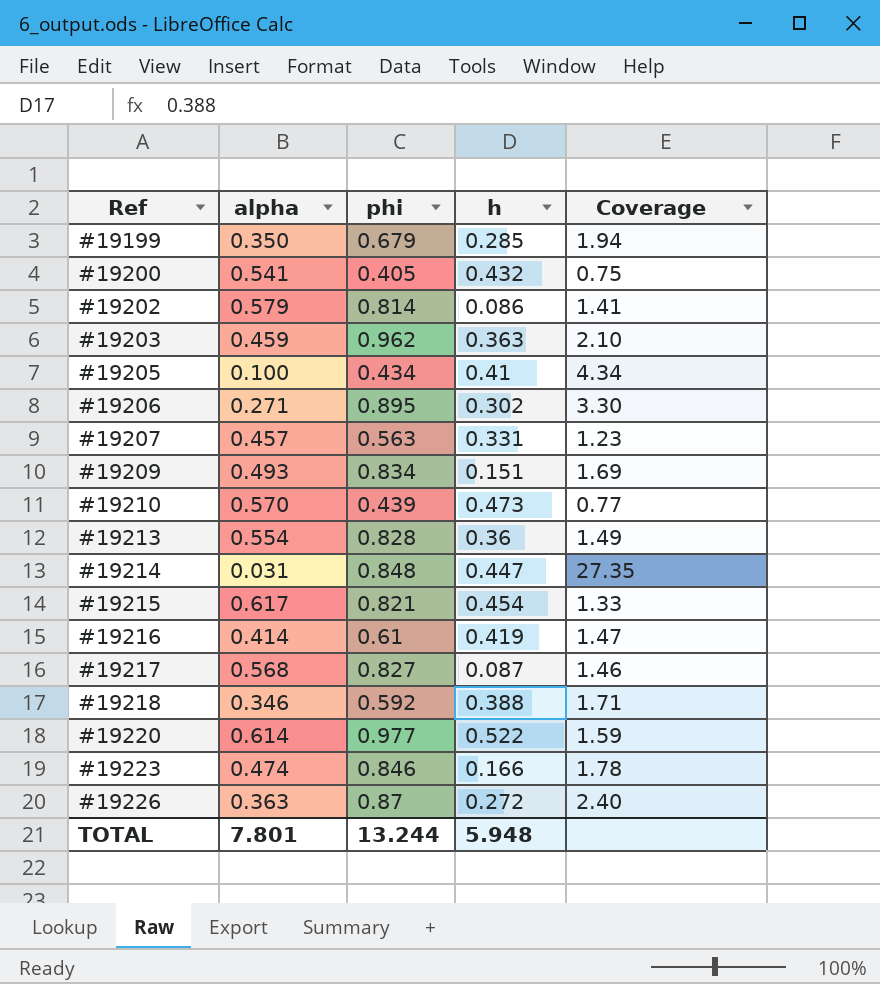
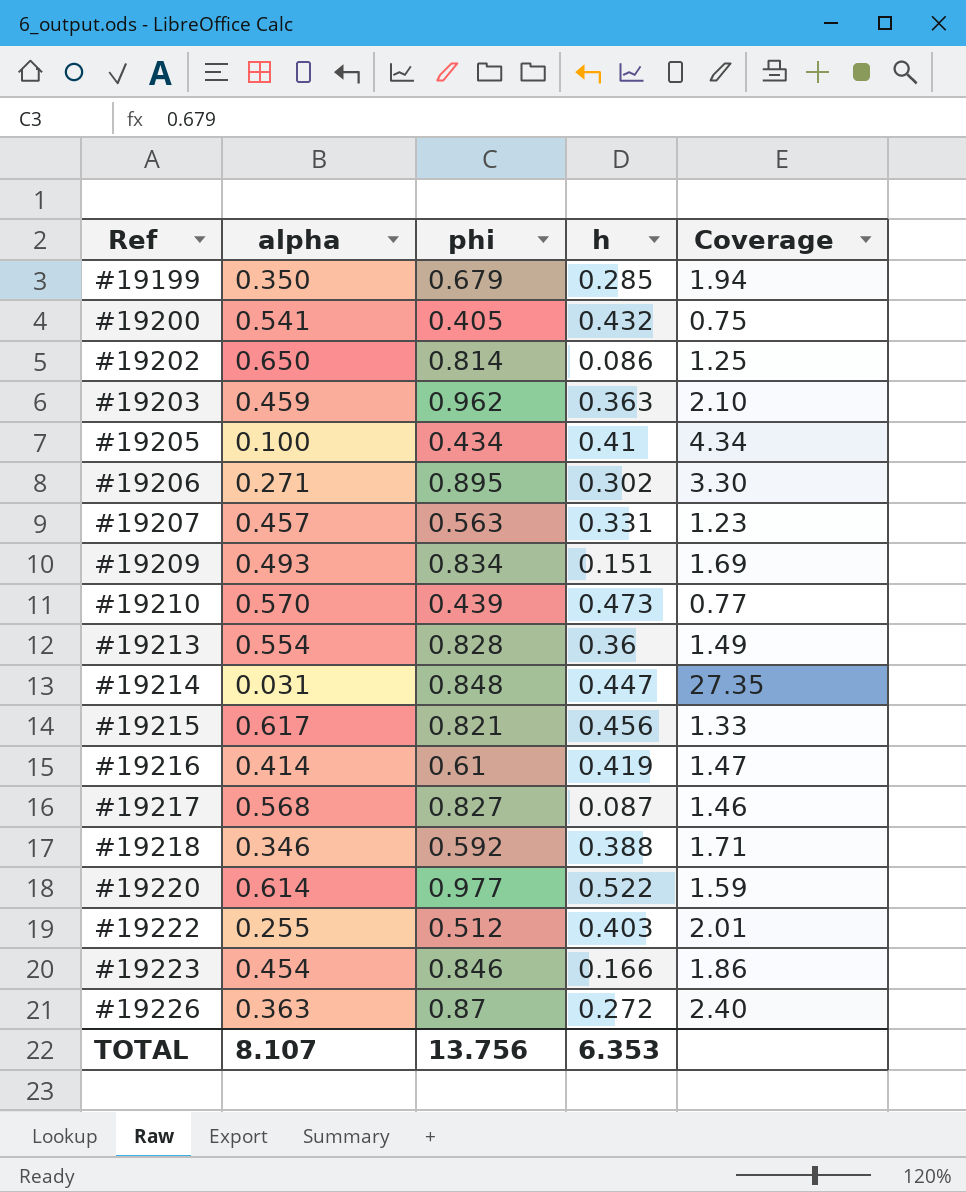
#19202 | alpha: 0.579 -> 0.650
#19202 | Coverage: 1.41 -> 1.25
#19215 | h: 0.454 -> 0.456
row #19222: none -> 0.255 | 0.512 | 0.403 | 2.01
#19223 | alpha: 0.474 -> 0.454
#19223 | Coverage: 1.78 -> 1.86
TOTAL | alpha: 7.801 -> 8.107
TOTAL | phi: 13.244 -> 13.756
TOTAL | h: 5.948 -> 6.353

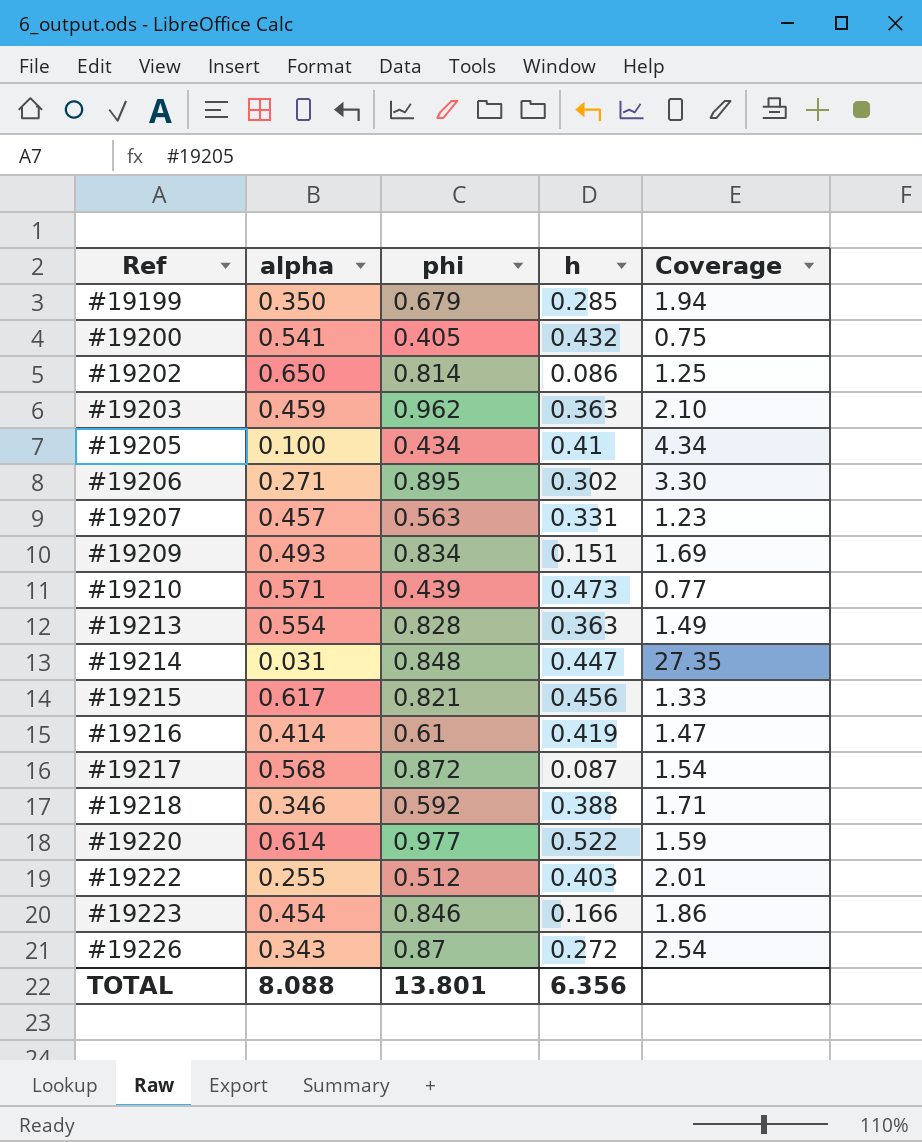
#19210 | alpha: 0.570 -> 0.571
#19213 | h: 0.36 -> 0.363
#19217 | phi: 0.827 -> 0.872
#19217 | Coverage: 1.46 -> 1.54
#19226 | alpha: 0.363 -> 0.343
#19226 | Coverage: 2.40 -> 2.54
TOTAL | alpha: 8.107 -> 8.088
TOTAL | phi: 13.756 -> 13.801
TOTAL | h: 6.353 -> 6.356

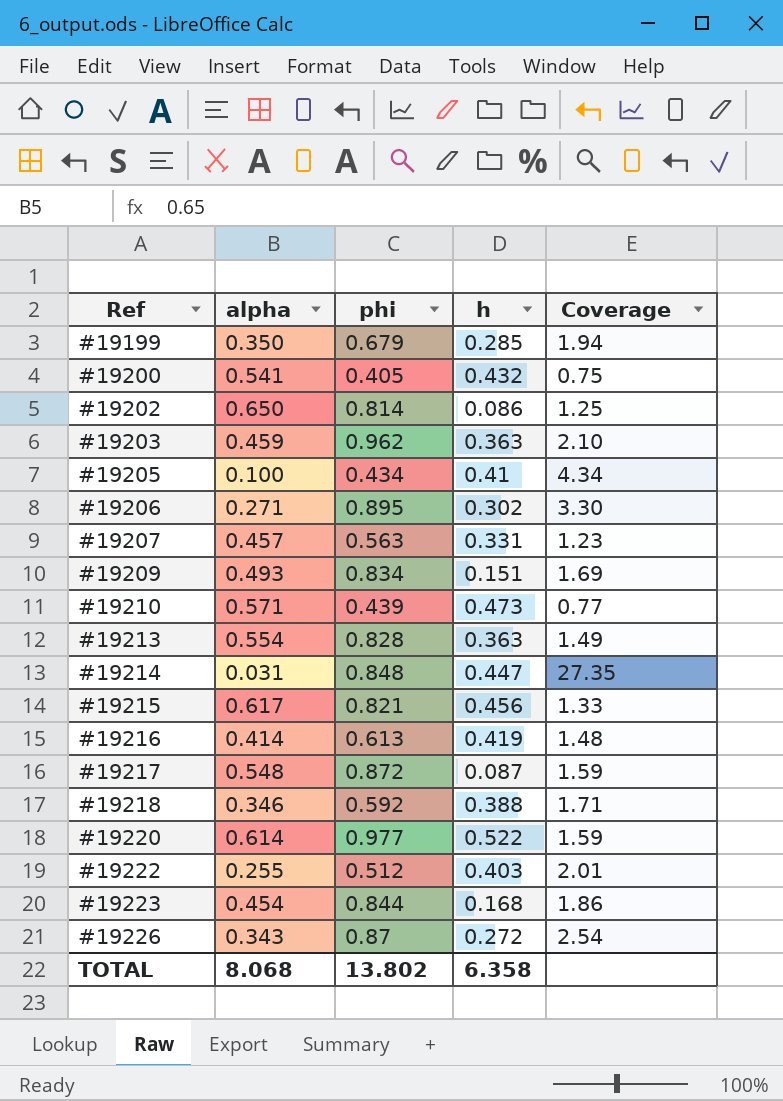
#19216 | phi: 0.61 -> 0.613
#19216 | Coverage: 1.47 -> 1.48
#19217 | alpha: 0.568 -> 0.548
#19217 | Coverage: 1.54 -> 1.59
#19223 | phi: 0.846 -> 0.844
#19223 | h: 0.166 -> 0.168
TOTAL | alpha: 8.088 -> 8.068
TOTAL | phi: 13.801 -> 13.802
TOTAL | h: 6.356 -> 6.358

